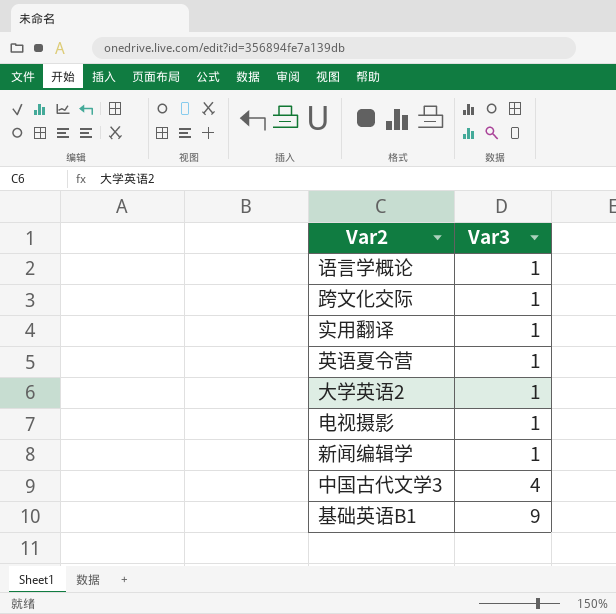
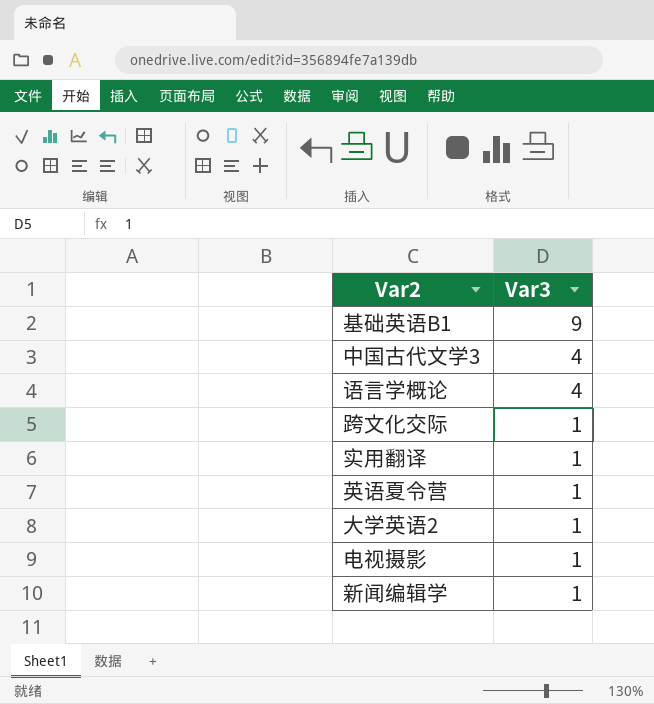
row order: Var3 ascending -> Var3 descending
语言学概论 | Var3: 1 -> 4

